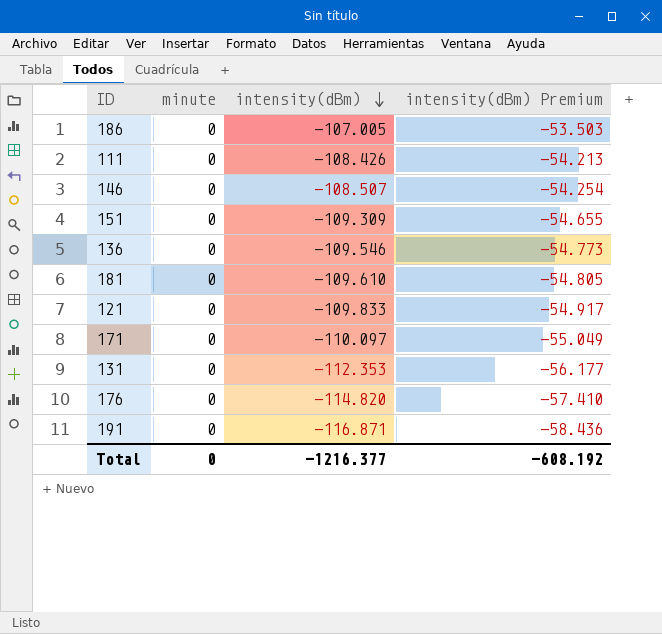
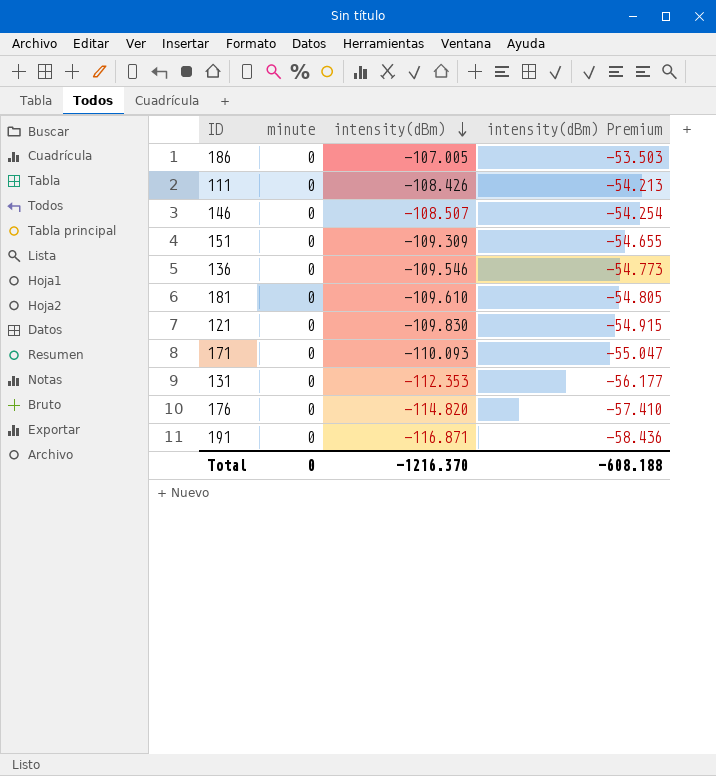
121 | intensity(dBm): -109.833 -> -109.830
121 | intensity(dBm) Premium: -54.917 -> -54.915
171 | intensity(dBm): -110.097 -> -110.093
171 | intensity(dBm) Premium: -55.049 -> -55.047
Total | intensity(dBm): -1216.377 -> -1216.370
Total | intensity(dBm) Premium: -608.192 -> -608.188

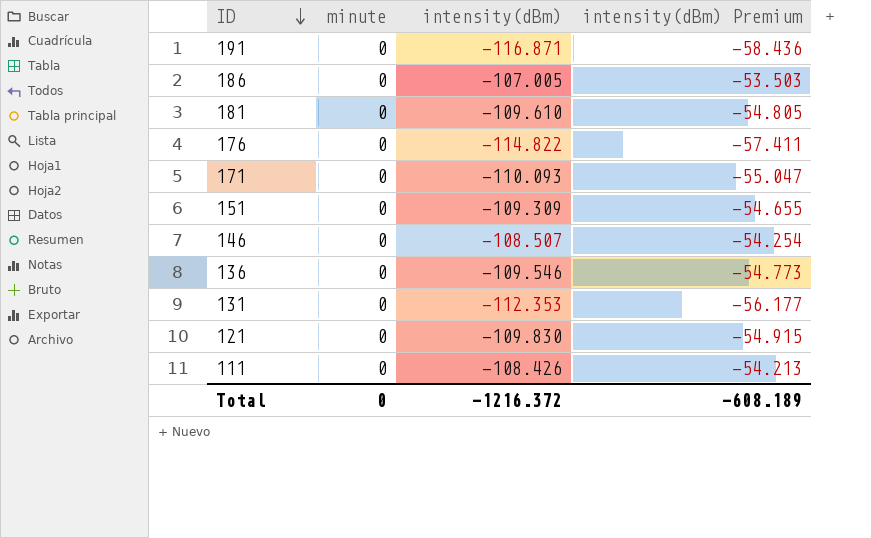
row order: intensity(dBm) descending -> ID descending
176 | intensity(dBm): -114.820 -> -114.822
176 | intensity(dBm) Premium: -57.410 -> -57.411
Total | intensity(dBm): -1216.370 -> -1216.372
Total | intensity(dBm) Premium: -608.188 -> -608.189

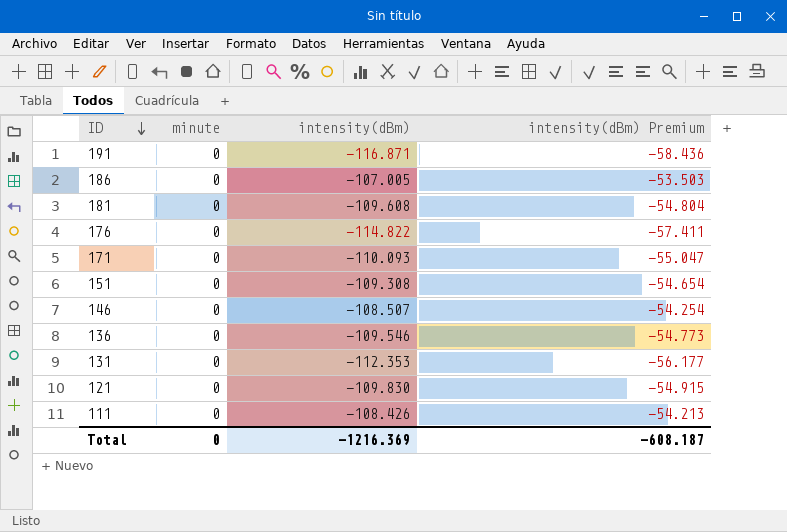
181 | intensity(dBm): -109.610 -> -109.608
181 | intensity(dBm) Premium: -54.805 -> -54.804
151 | intensity(dBm): -109.309 -> -109.308
151 | intensity(dBm) Premium: -54.655 -> -54.654
Total | intensity(dBm): -1216.372 -> -1216.369
Total | intensity(dBm) Premium: -608.189 -> -608.187

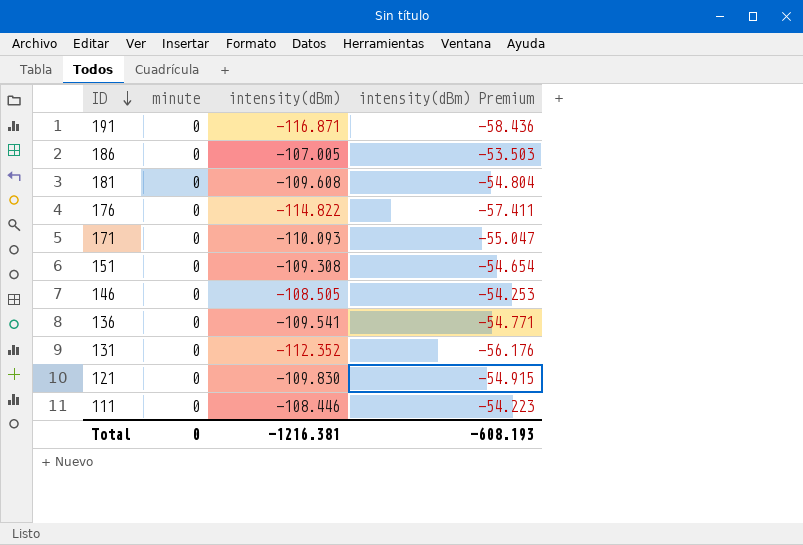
146 | intensity(dBm): -108.507 -> -108.505
146 | intensity(dBm) Premium: -54.254 -> -54.253
136 | intensity(dBm): -109.546 -> -109.541
136 | intensity(dBm) Premium: -54.773 -> -54.771
131 | intensity(dBm): -112.353 -> -112.352
131 | intensity(dBm) Premium: -56.177 -> -56.176
111 | intensity(dBm): -108.426 -> -108.446
111 | intensity(dBm) Premium: -54.213 -> -54.223
Total | intensity(dBm): -1216.369 -> -1216.381
Total | intensity(dBm) Premium: -608.187 -> -608.193

